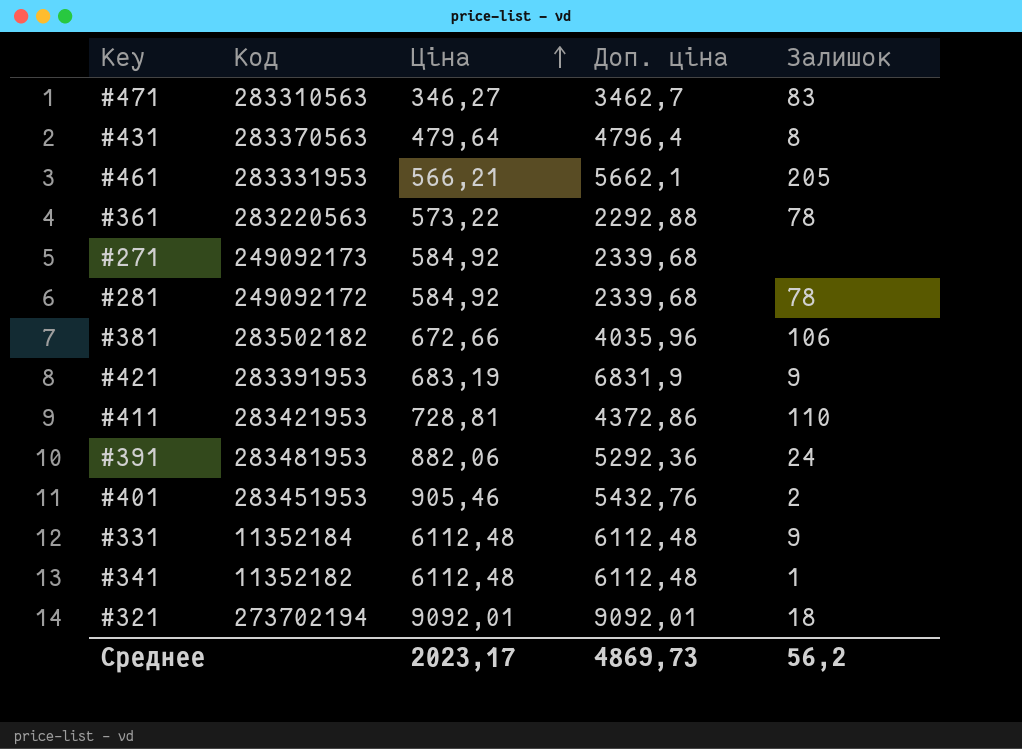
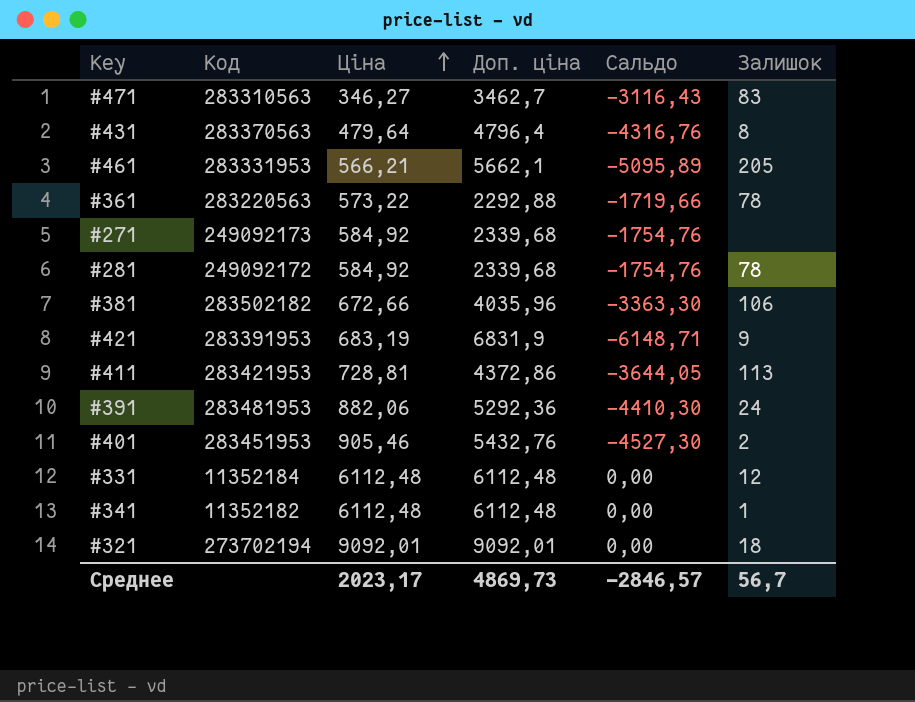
column Сальдо | formula: none -> [Ціна] - [Доп. ціна]
#411 | Залишок: 110 -> 113
#331 | Залишок: 9 -> 12
Среднее | Залишок: 56,2 -> 56,7

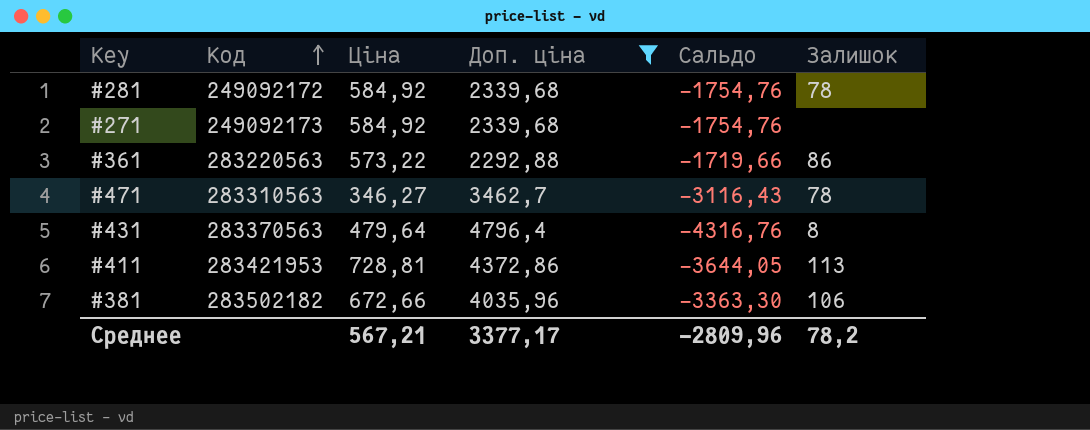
filter: none -> Доп. ціна <= 4796,4
row order: Ціна ascending -> Код ascending
#361 | Залишок: 78 -> 86
#471 | Залишок: 83 -> 78
Среднее | Ціна: 2023,17 -> 567,21
Среднее | Доп. ціна: 4869,73 -> 3377,17
Среднее | Сальдо: -2846,57 -> -2809,96
Среднее | Залишок: 56,7 -> 78,2

